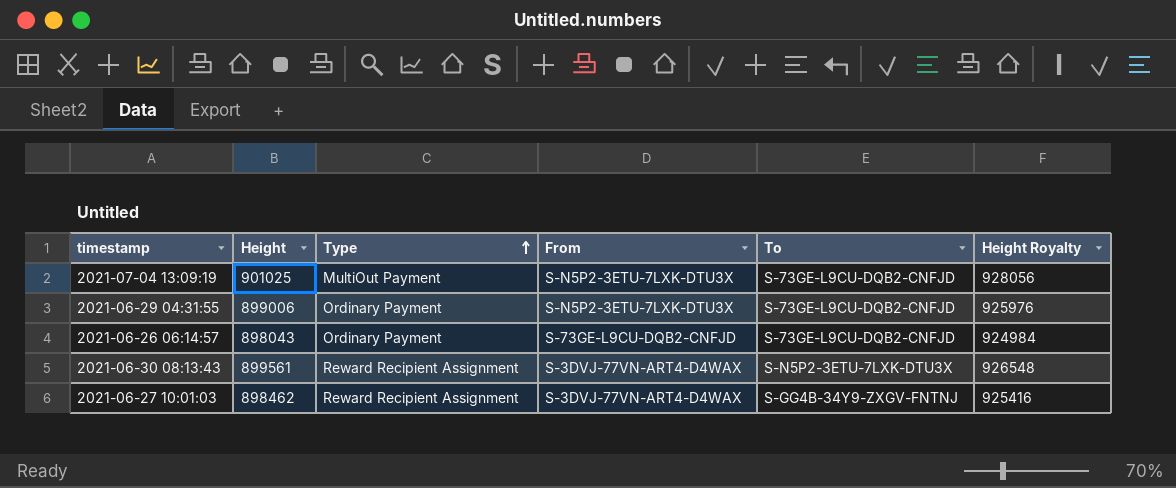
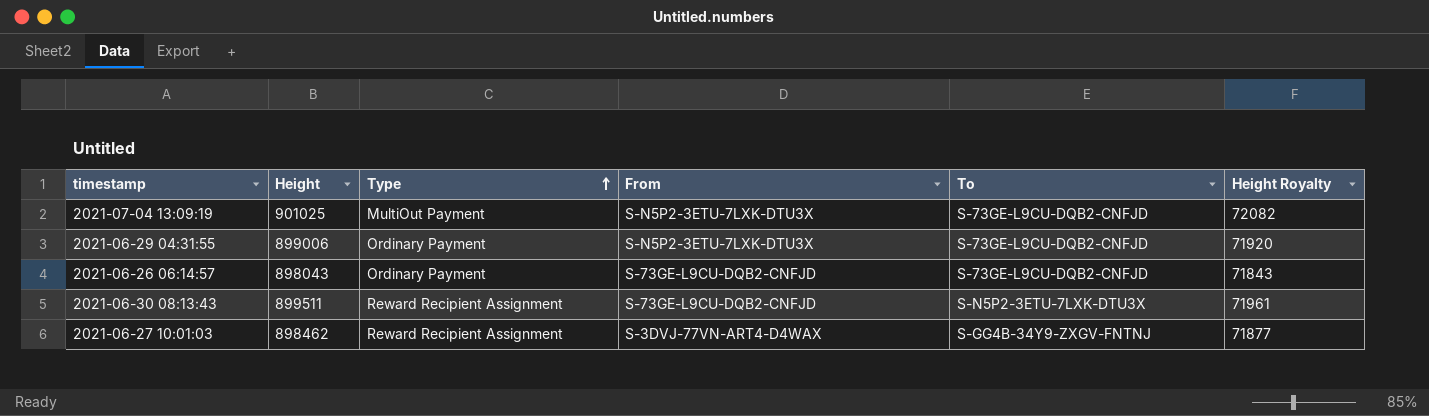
column Height Royalty | formula: [Height] * 1.03 -> [Height] * 0.08
2021-06-30 08:13:43 | Height: 899561 -> 899511
2021-06-30 08:13:43 | From: S-3DVJ-77VN-ART4-D4WAX -> S-73GE-L9CU-DQB2-CNFJD

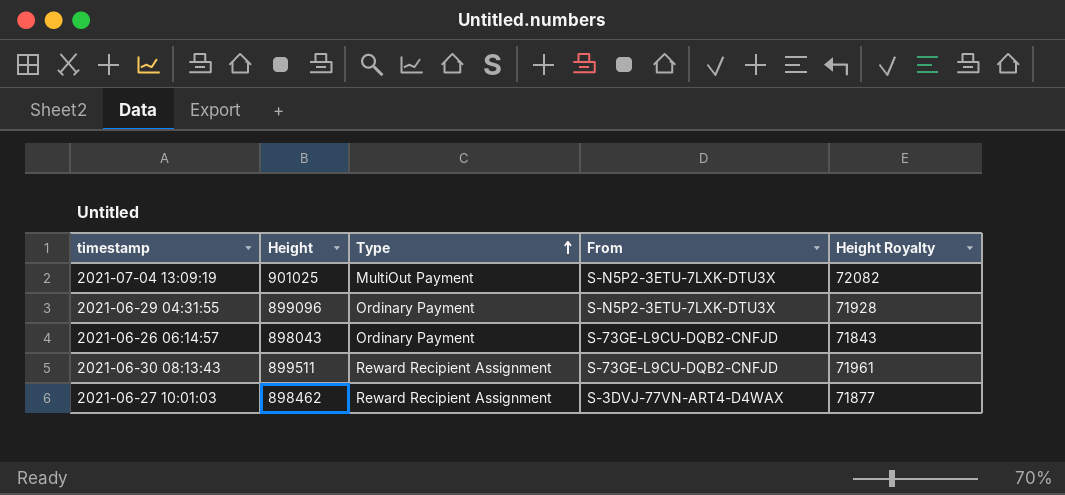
column To | position: 5 -> none
2021-06-29 04:31:55 | Height: 899006 -> 899096
2021-06-29 04:31:55 | Height Royalty: 71920 -> 71928

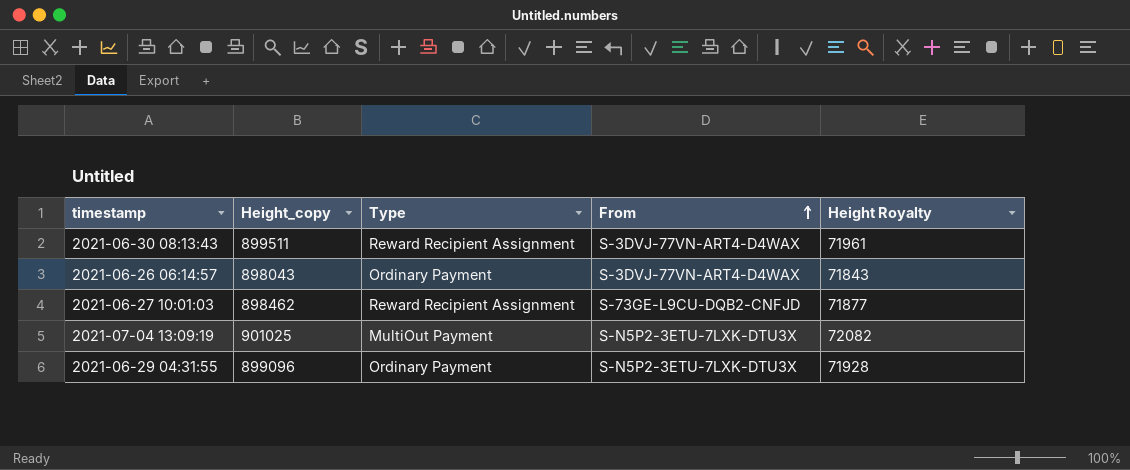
row order: Type ascending -> From ascending
column name: Height -> Height_copy
2021-06-30 08:13:43 | From: S-73GE-L9CU-DQB2-CNFJD -> S-3DVJ-77VN-ART4-D4WAX
2021-06-26 06:14:57 | From: S-73GE-L9CU-DQB2-CNFJD -> S-3DVJ-77VN-ART4-D4WAX
2021-06-27 10:01:03 | From: S-3DVJ-77VN-ART4-D4WAX -> S-73GE-L9CU-DQB2-CNFJD

